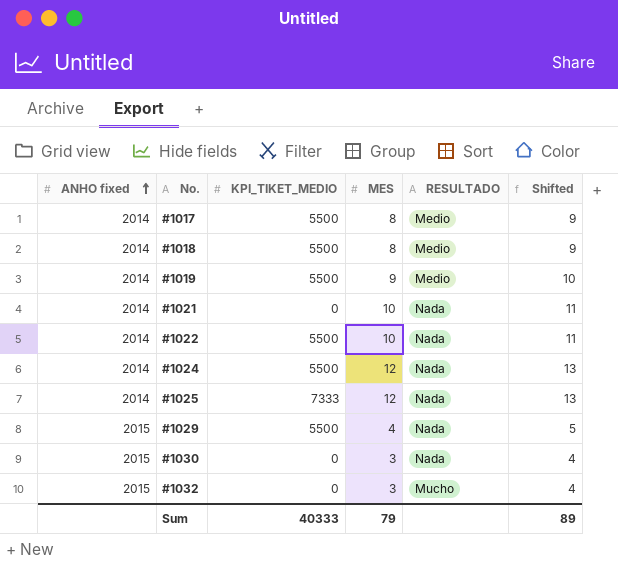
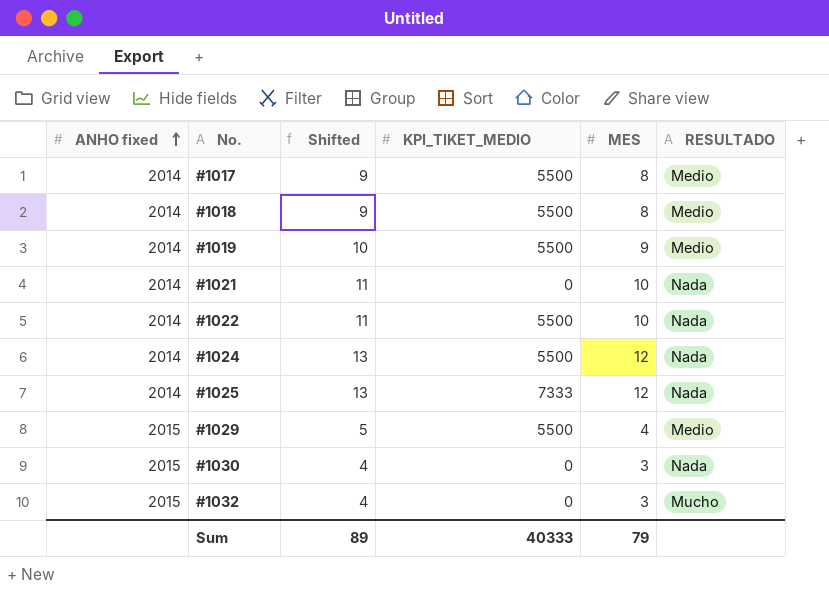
column Shifted | position: 6 -> 3
#1029 | RESULTADO: Nada -> Medio

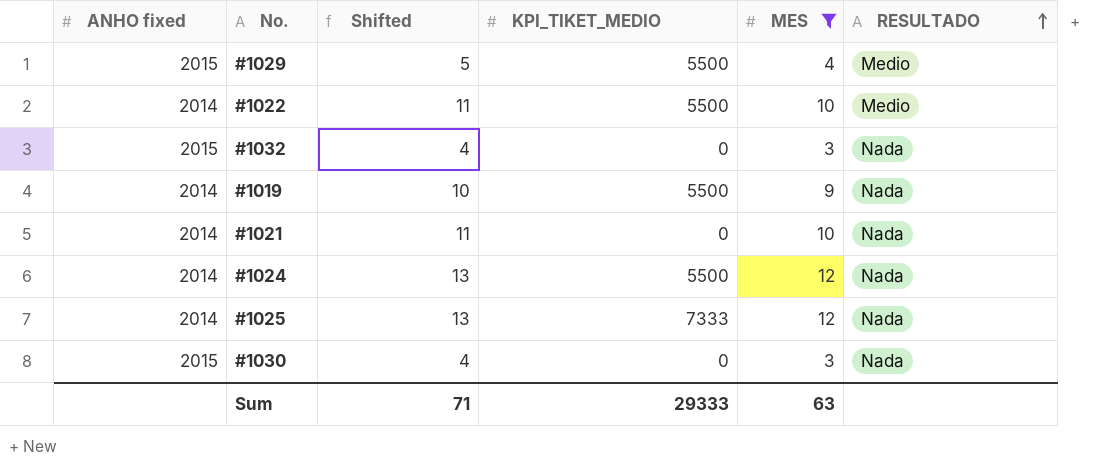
filter: none -> MES != 8
row order: ANHO fixed ascending -> RESULTADO ascending
#1022 | RESULTADO: Nada -> Medio
#1032 | RESULTADO: Mucho -> Nada
#1019 | RESULTADO: Medio -> Nada
Sum | Shifted: 89 -> 71
Sum | KPI_TIKET_MEDIO: 40333 -> 29333
Sum | MES: 79 -> 63

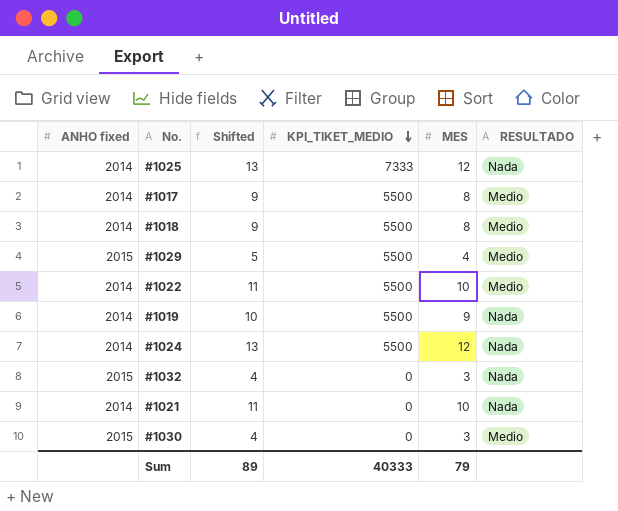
filter: MES != 8 -> none
row order: RESULTADO ascending -> KPI_TIKET_MEDIO descending
#1030 | RESULTADO: Nada -> Medio
Sum | Shifted: 71 -> 89
Sum | KPI_TIKET_MEDIO: 29333 -> 40333
Sum | MES: 63 -> 79

